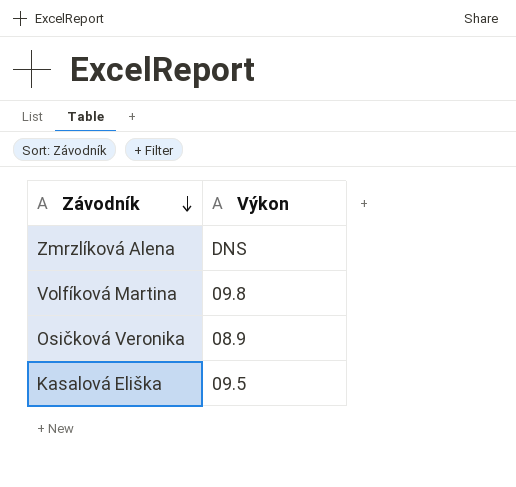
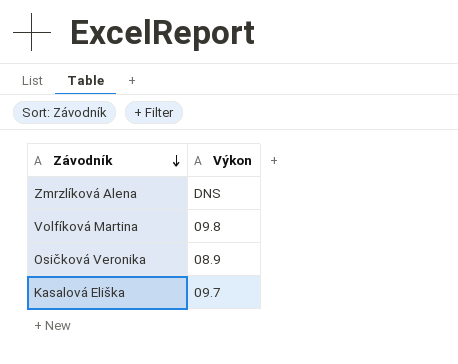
Kasalová Eliška | Výkon: 09.5 -> 09.7

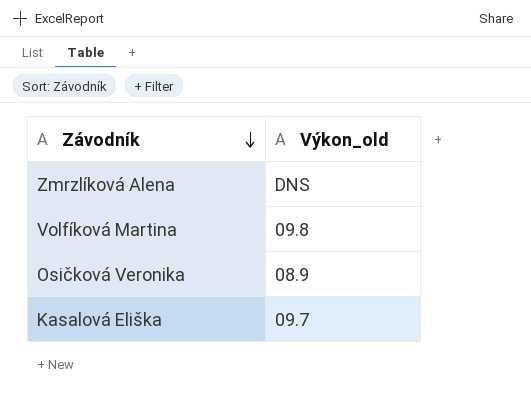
column name: Výkon -> Výkon_old

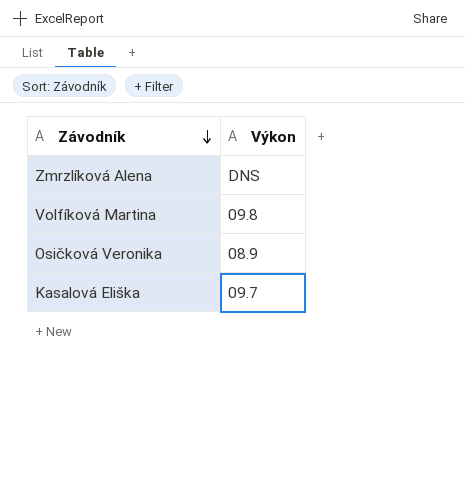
column name: Výkon_old -> Výkon

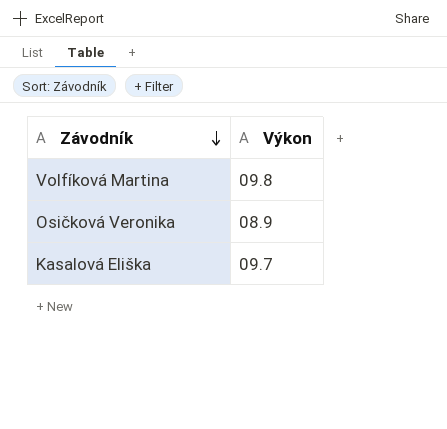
row Zmrzlíková Alena: DNS -> none

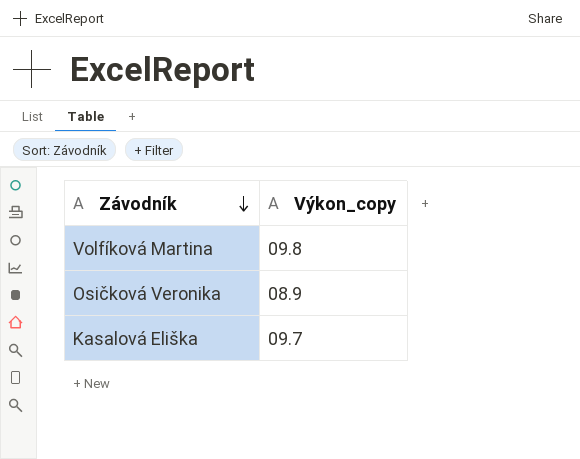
column name: Výkon -> Výkon_copy

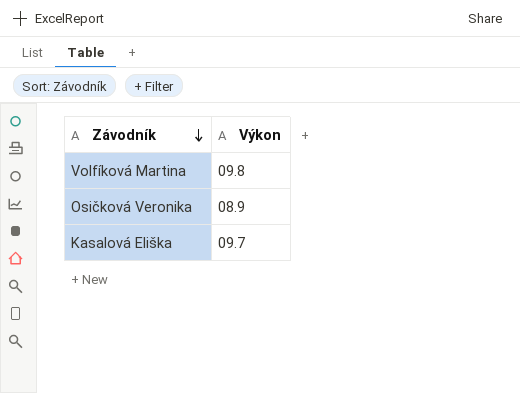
column name: Výkon_copy -> Výkon

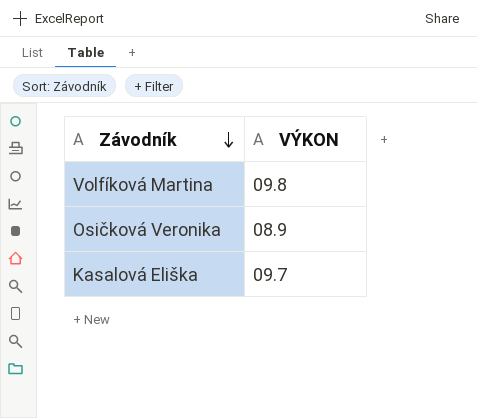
column name: Výkon -> VÝKON

